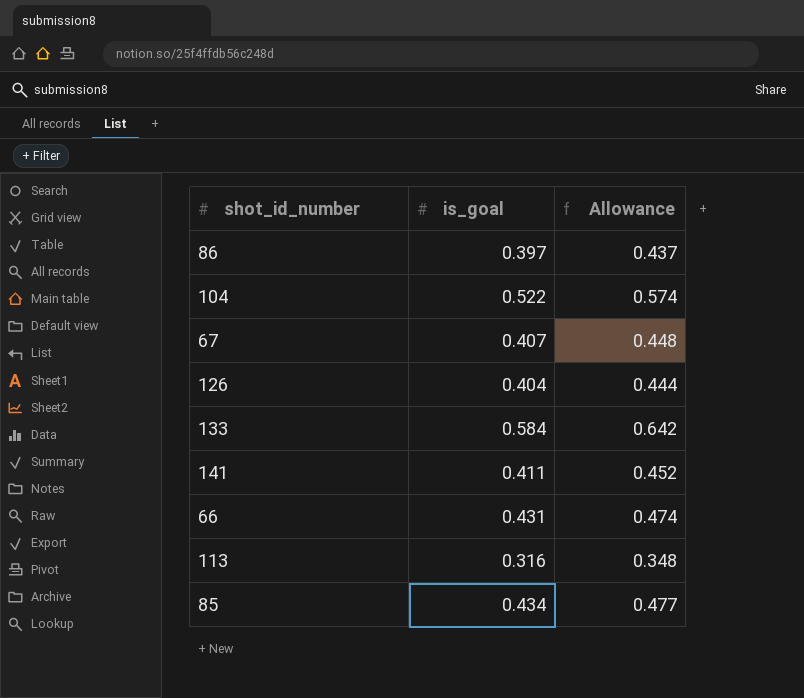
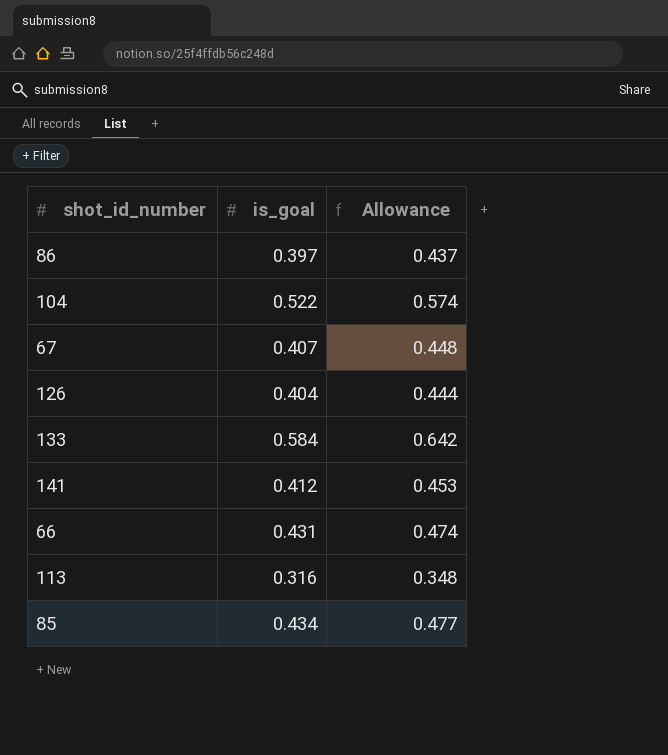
141 | is_goal: 0.411 -> 0.412
141 | Allowance: 0.452 -> 0.453

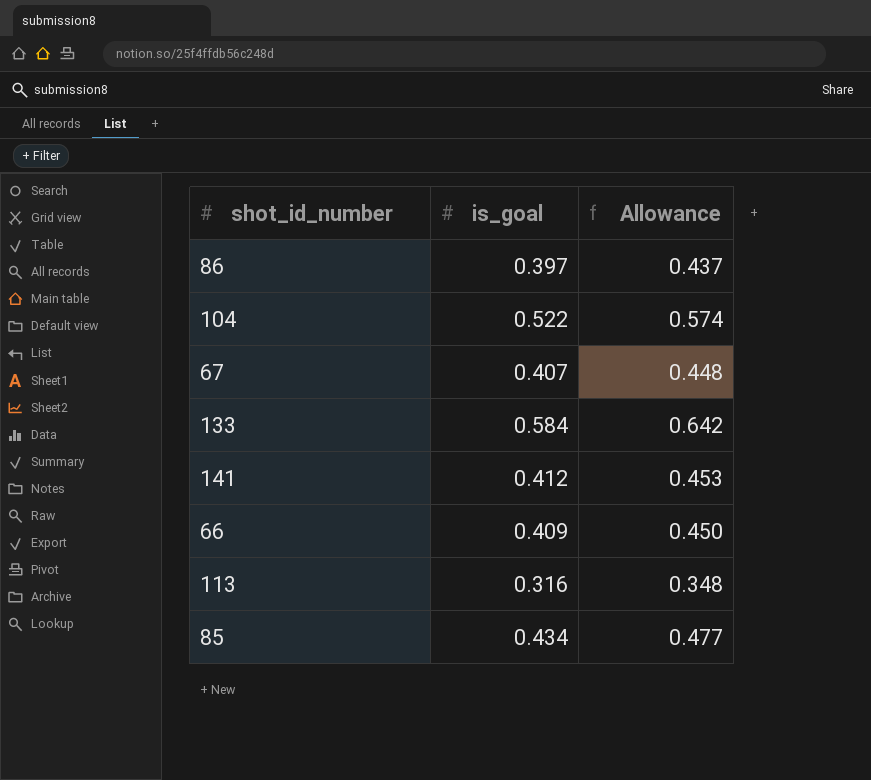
row 126: 0.404 | 0.444 -> none
66 | is_goal: 0.431 -> 0.409
66 | Allowance: 0.474 -> 0.450

